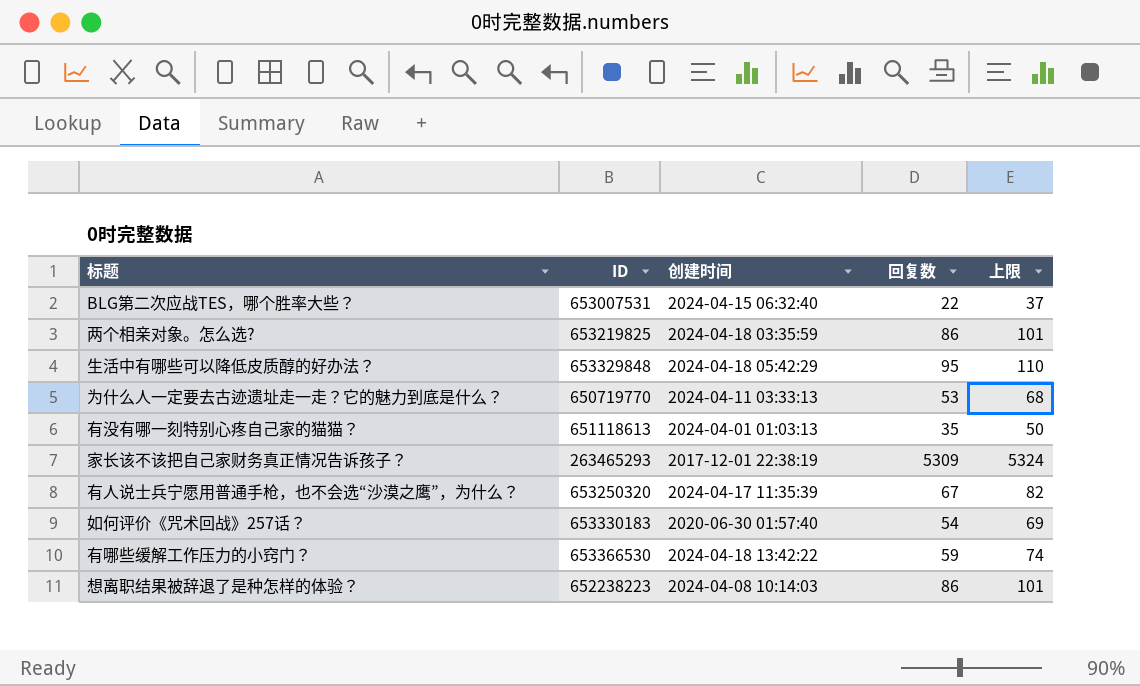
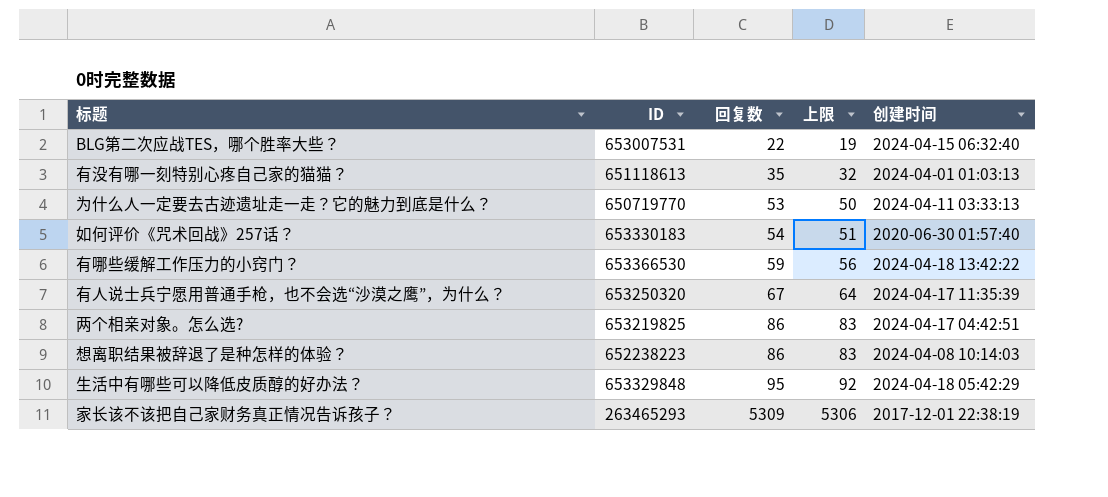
row order: none -> 回复数 ascending
column 上限 | formula: [回复数] + 15 -> [回复数] - 3
column 创建时间 | position: 3 -> 5
两个相亲对象。怎么选? | 创建时间: 2024-04-18 03:35:59 -> 2024-04-17 04:42:51

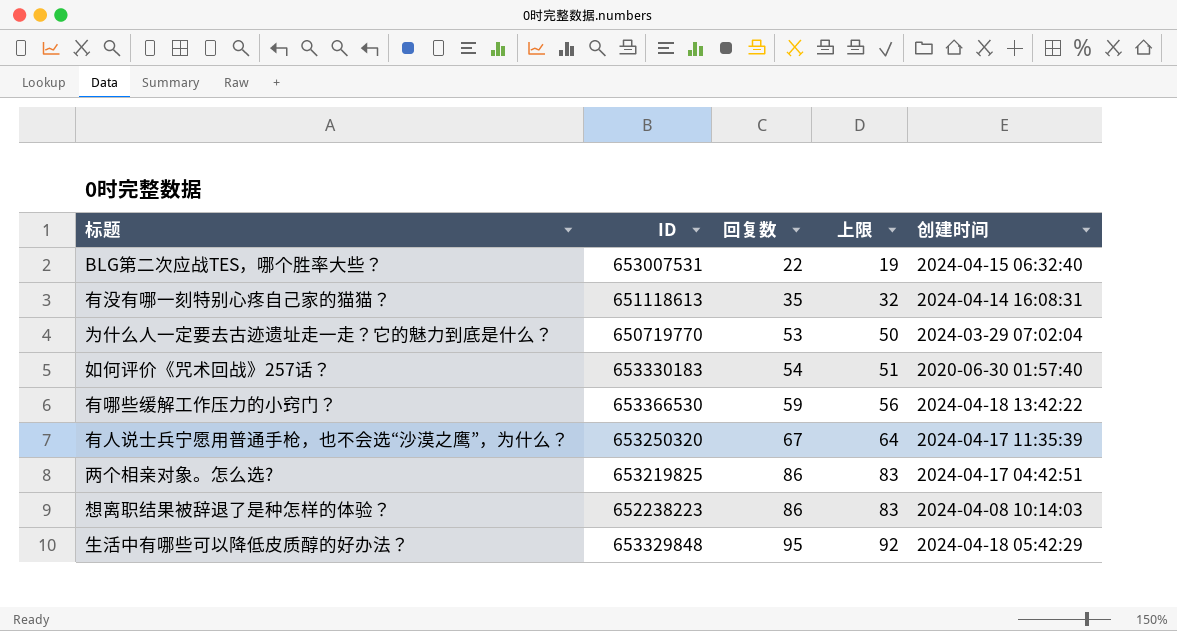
row 家长该不该把自己家财务真正情况告诉孩子？: 263465293 | 5309 | 5306 | 2017-12-01 22:38:19 -> none
有没有哪一刻特别心疼自己家的猫猫？ | 创建时间: 2024-04-01 01:03:13 -> 2024-04-14 16:08:31
为什么人一定要去古迹遗址走一走？它的魅力到底是什么？ | 创建时间: 2024-04-11 03:33:13 -> 2024-03-29 07:02:04

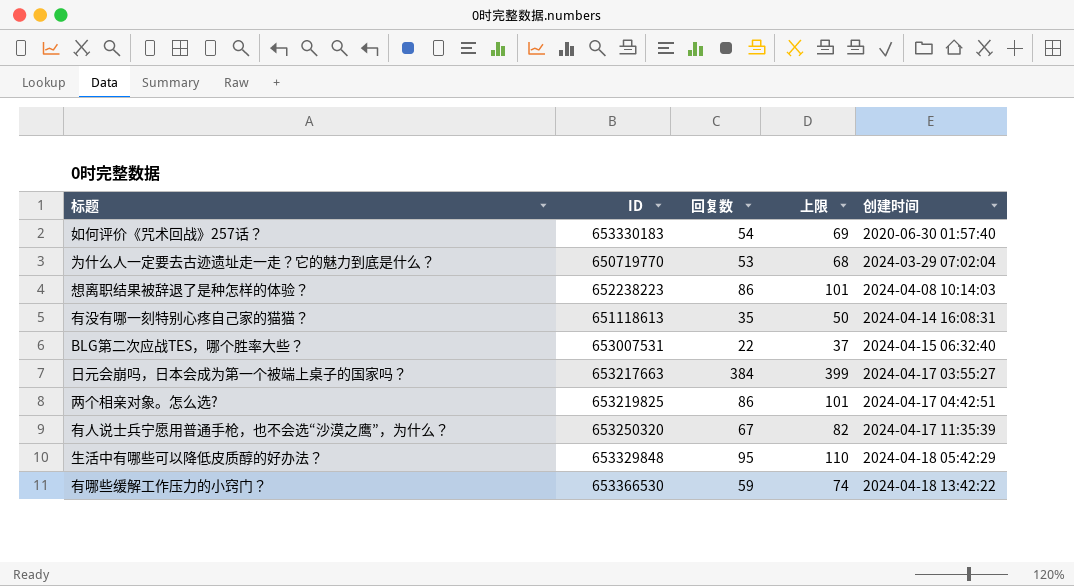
row order: 回复数 ascending -> 创建时间 ascending
column 上限 | formula: [回复数] - 3 -> [回复数] + 15
row 日元会崩吗，日本会成为第一个被端上桌子的国家吗？: none -> 653217663 | 384 | 399 | 2024-04-17 03:55:27

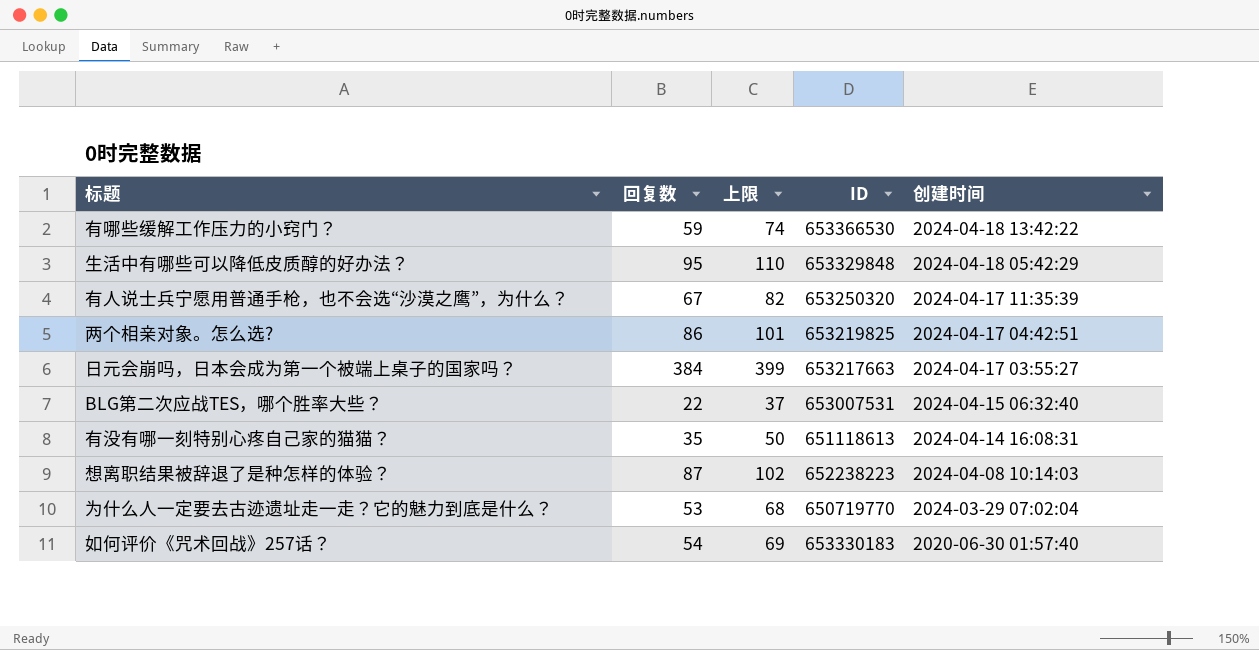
row order: 创建时间 ascending -> 创建时间 descending
column ID | position: 2 -> 4
想离职结果被辞退了是种怎样的体验？ | 回复数: 86 -> 87
想离职结果被辞退了是种怎样的体验？ | 上限: 101 -> 102

